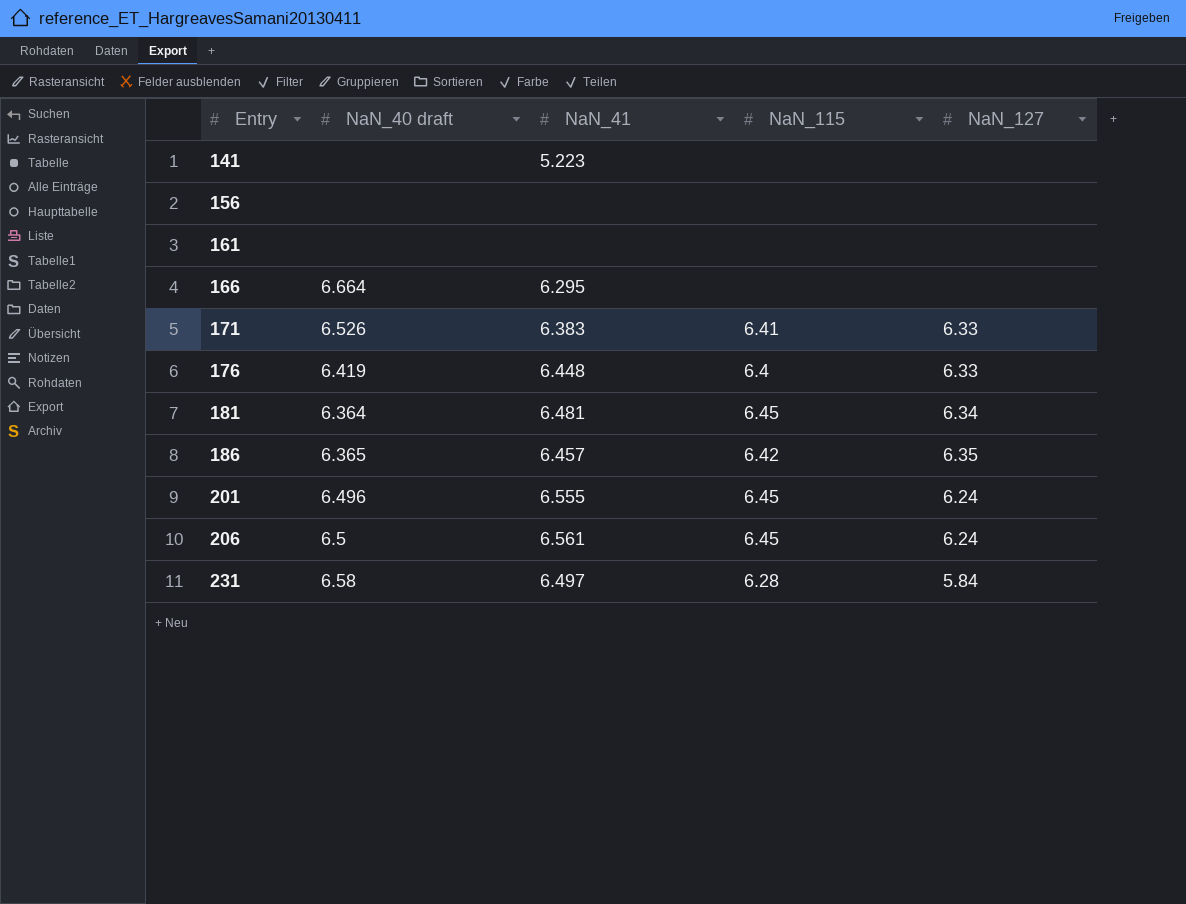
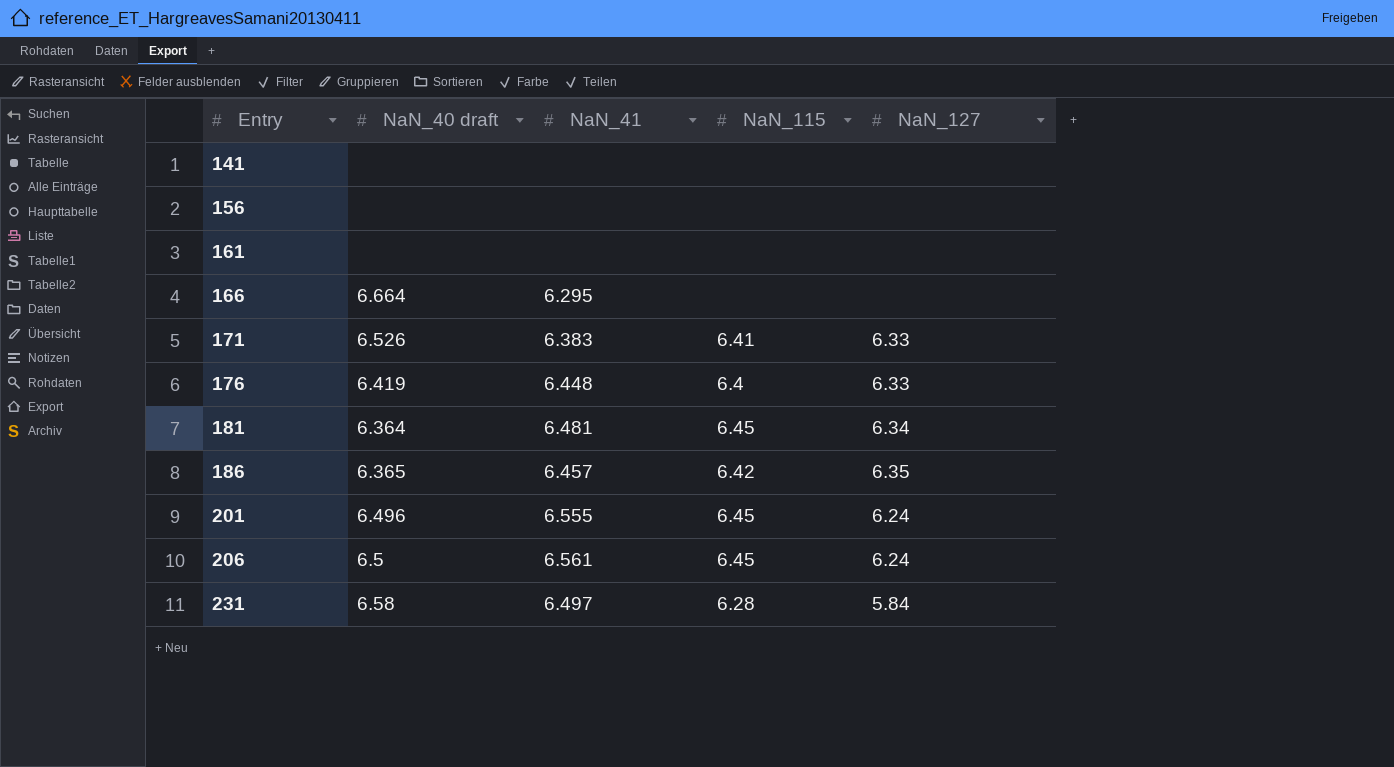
141 | NaN_41: 5.223 -> none

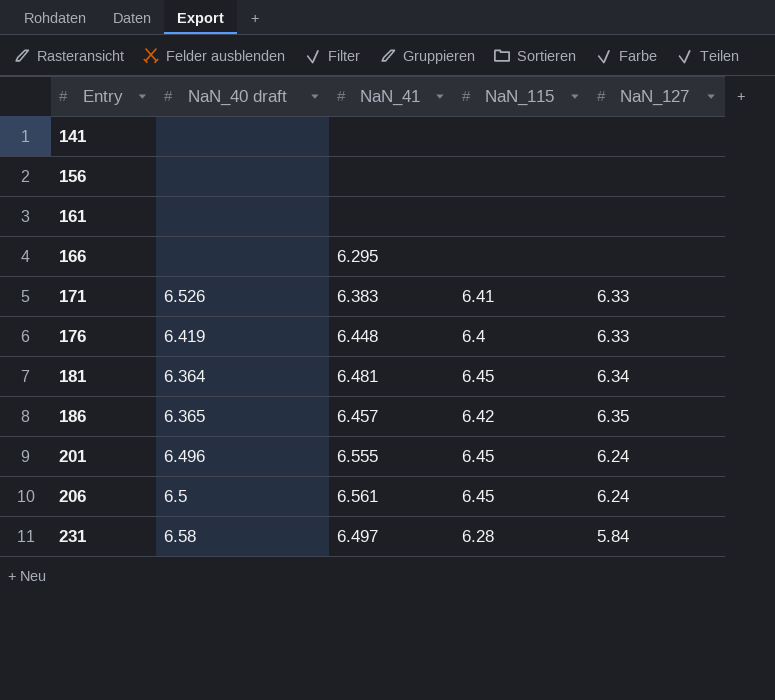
166 | NaN_40 draft: 6.664 -> none

